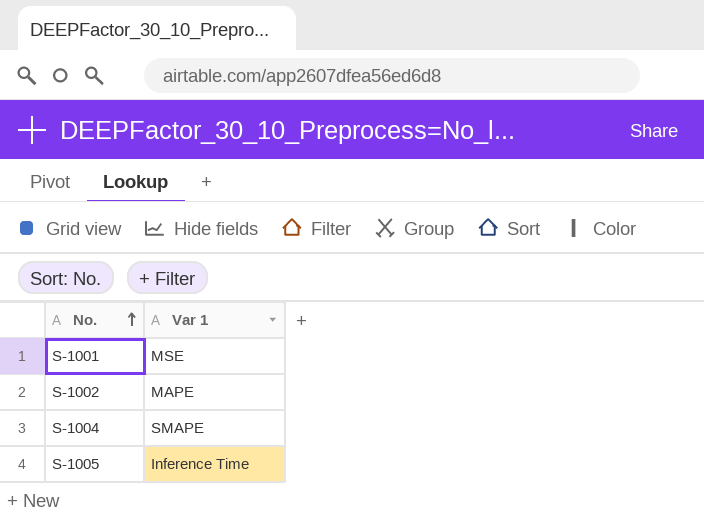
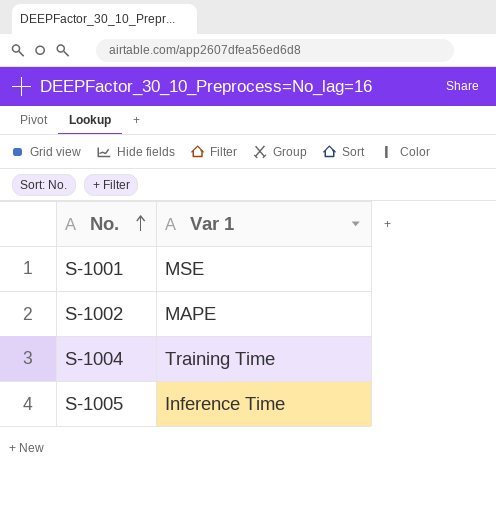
S-1004 | Var 1: SMAPE -> Training Time

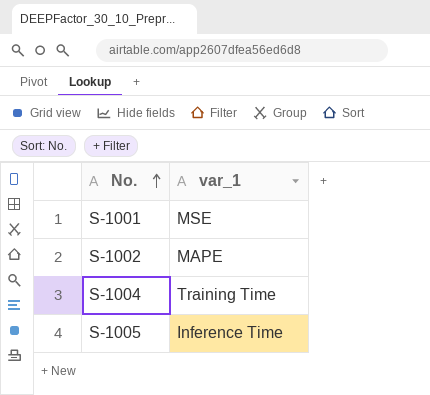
column name: Var 1 -> var_1

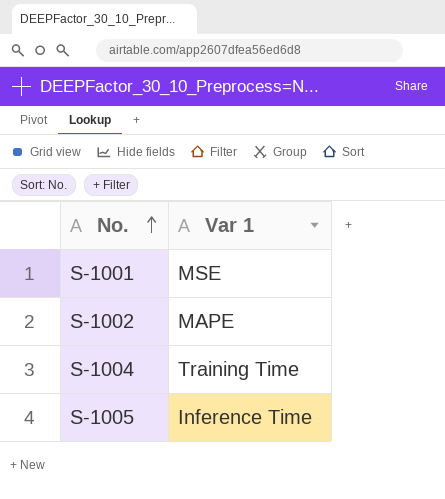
column name: var_1 -> Var 1

